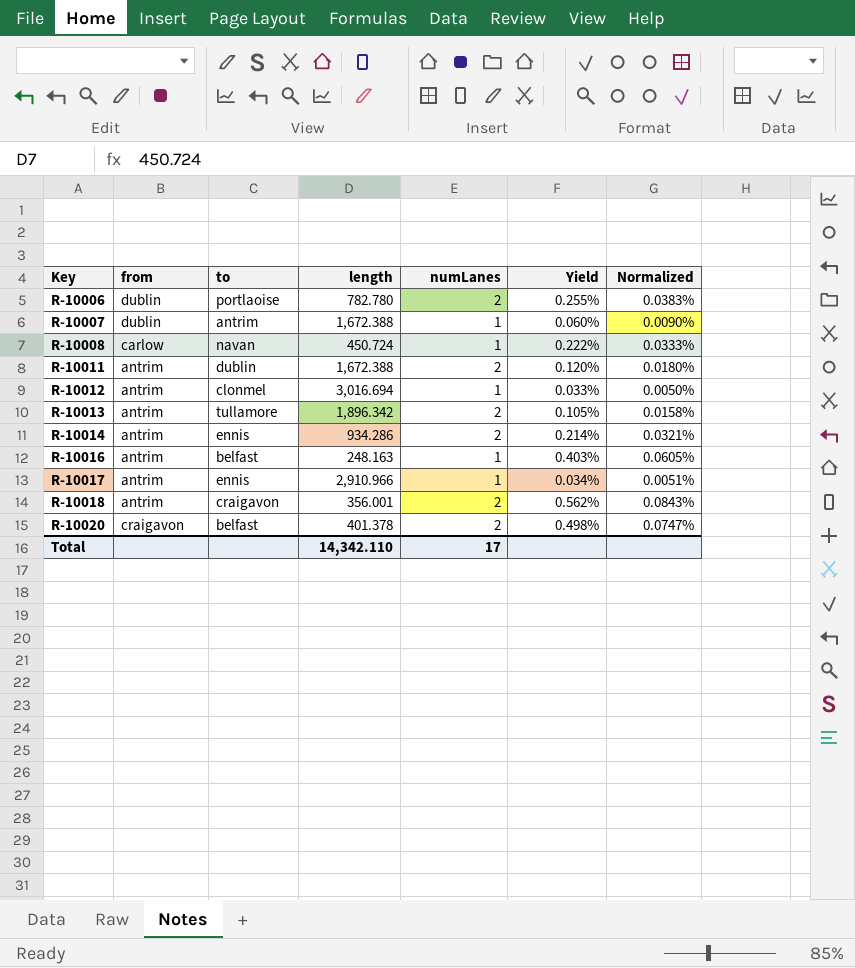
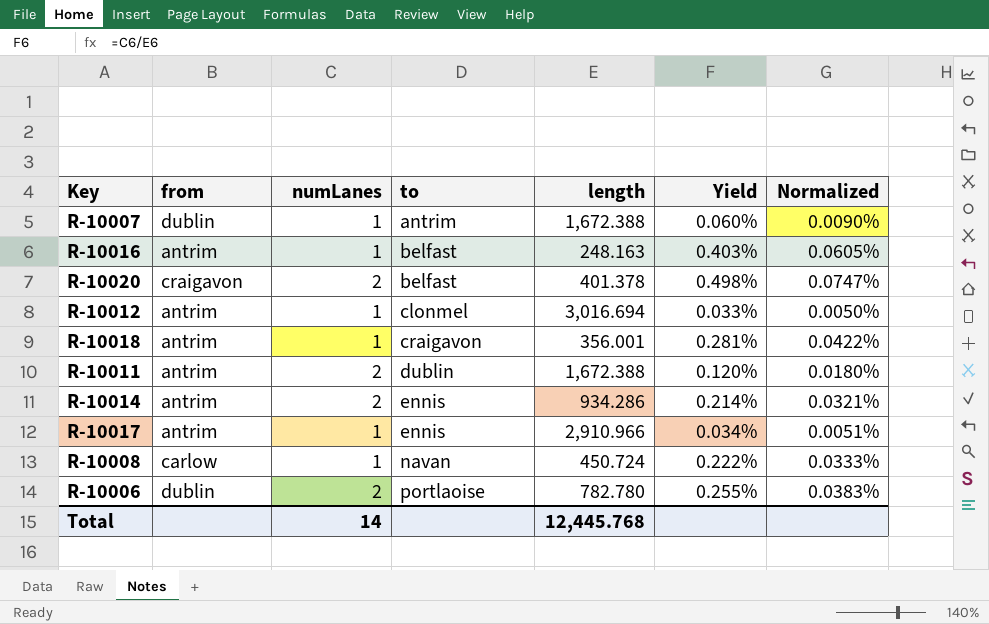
row order: Key ascending -> to ascending
column numLanes | position: 5 -> 3
row R-10013: antrim | tullamore | 1,896.342 | 2 | 0.105% | 0.0158% -> none
R-10018 | numLanes: 2 -> 1
R-10018 | Yield: 0.562% -> 0.281%
R-10018 | Normalized: 0.0843% -> 0.0422%
Total | numLanes: 17 -> 14
Total | length: 14,342.110 -> 12,445.768

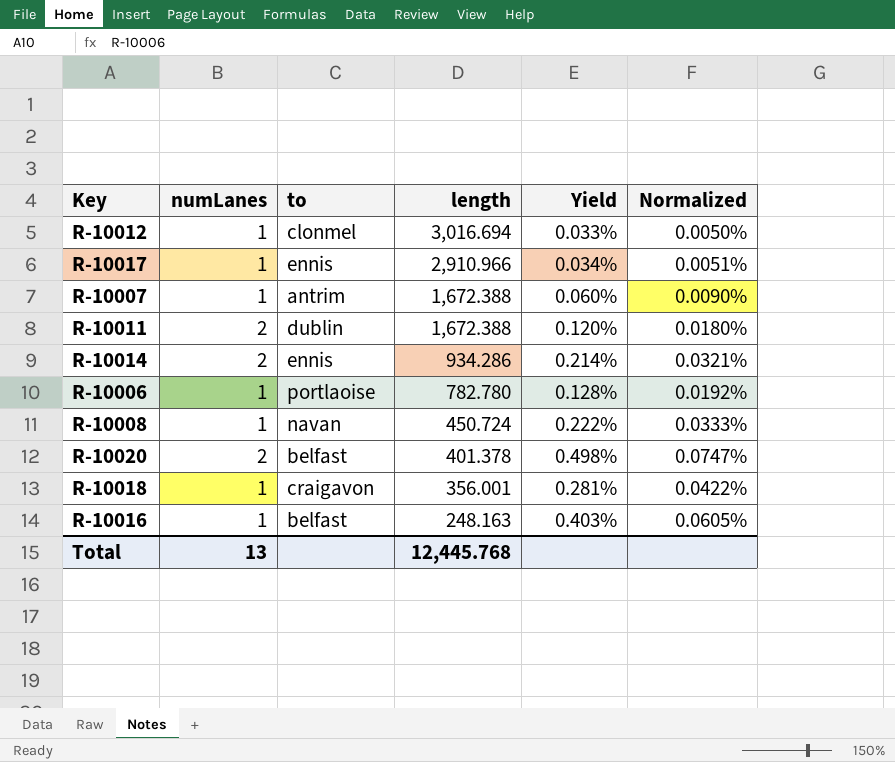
row order: to ascending -> length descending
column from | position: 2 -> none
R-10006 | numLanes: 2 -> 1
R-10006 | Yield: 0.255% -> 0.128%
R-10006 | Normalized: 0.0383% -> 0.0192%
Total | numLanes: 14 -> 13

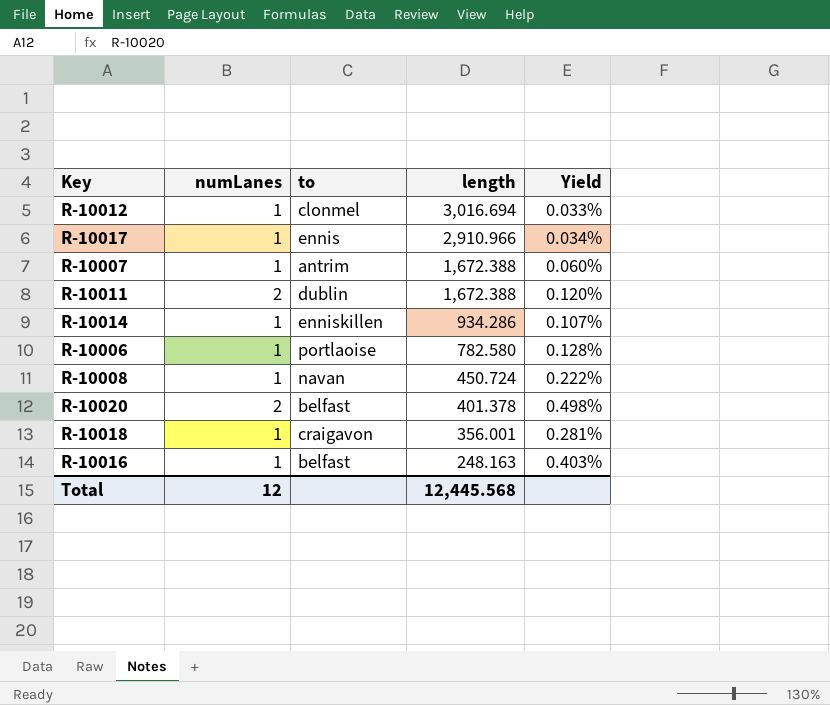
column Normalized | formula: [Yield] * 0.15 -> none
R-10014 | numLanes: 2 -> 1
R-10014 | to: ennis -> enniskillen
R-10014 | Yield: 0.214% -> 0.107%
R-10006 | length: 782.780 -> 782.580
Total | numLanes: 13 -> 12
Total | length: 12,445.768 -> 12,445.568

